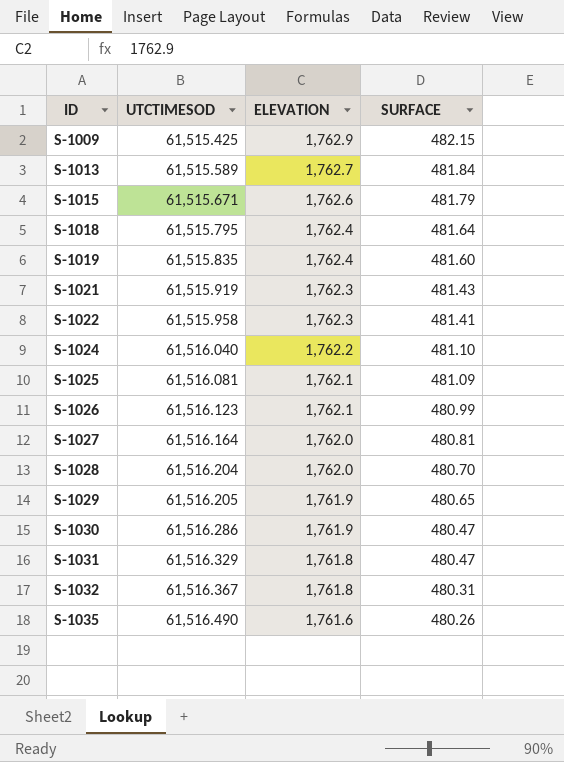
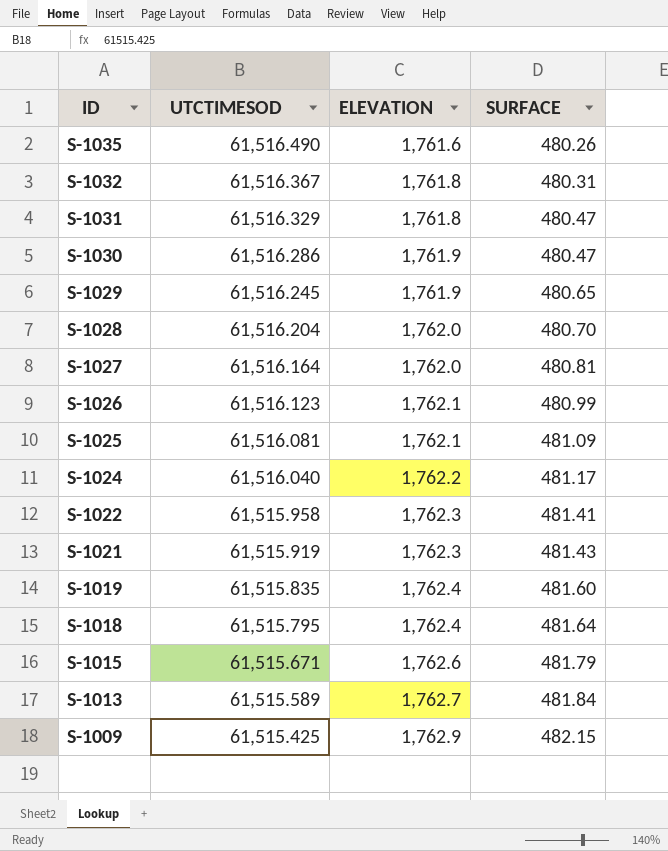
row order: ID ascending -> ID descending
S-1029 | UTCTIMESOD: 61,516.205 -> 61,516.245
S-1024 | SURFACE: 481.10 -> 481.17

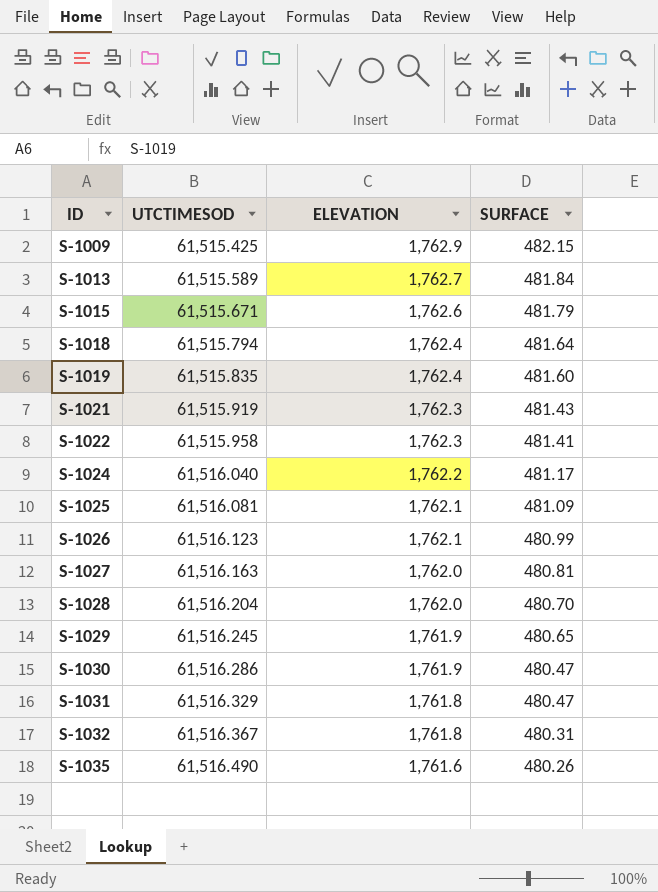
row order: ID descending -> ID ascending
S-1018 | UTCTIMESOD: 61,515.795 -> 61,515.794
S-1027 | UTCTIMESOD: 61,516.164 -> 61,516.163

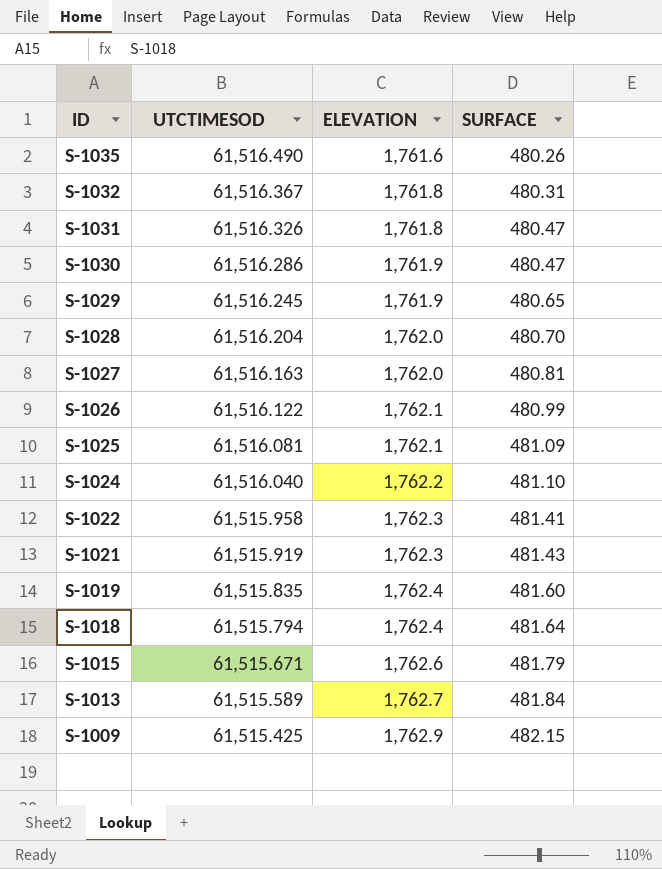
row order: ID ascending -> ID descending
S-1031 | UTCTIMESOD: 61,516.329 -> 61,516.326
S-1026 | UTCTIMESOD: 61,516.123 -> 61,516.122
S-1024 | SURFACE: 481.17 -> 481.10

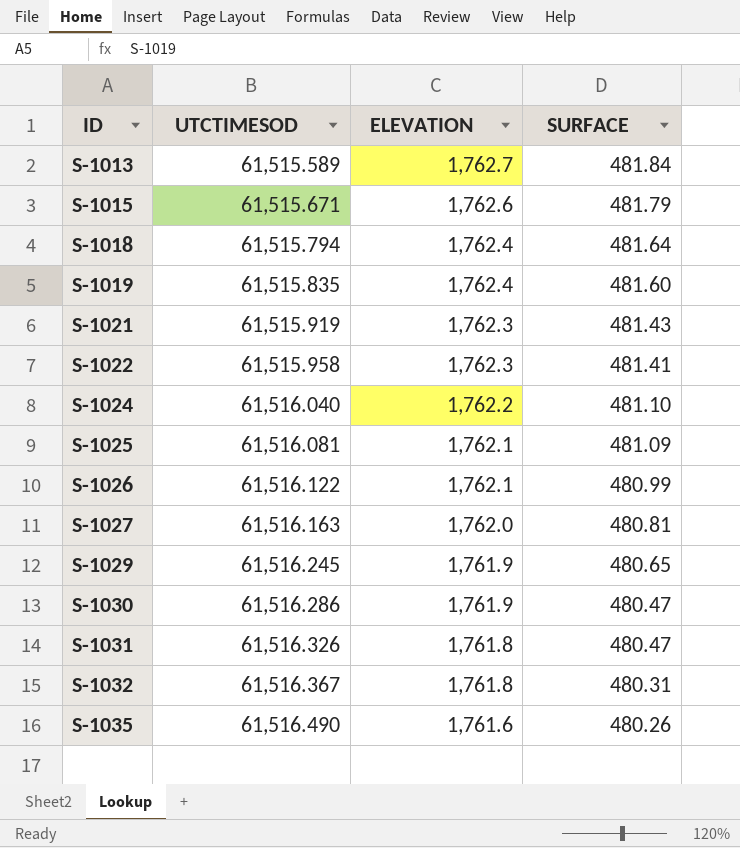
row order: ID descending -> ID ascending
row S-1028: 61,516.204 | 1,762.0 | 480.70 -> none
row S-1009: 61,515.425 | 1,762.9 | 482.15 -> none

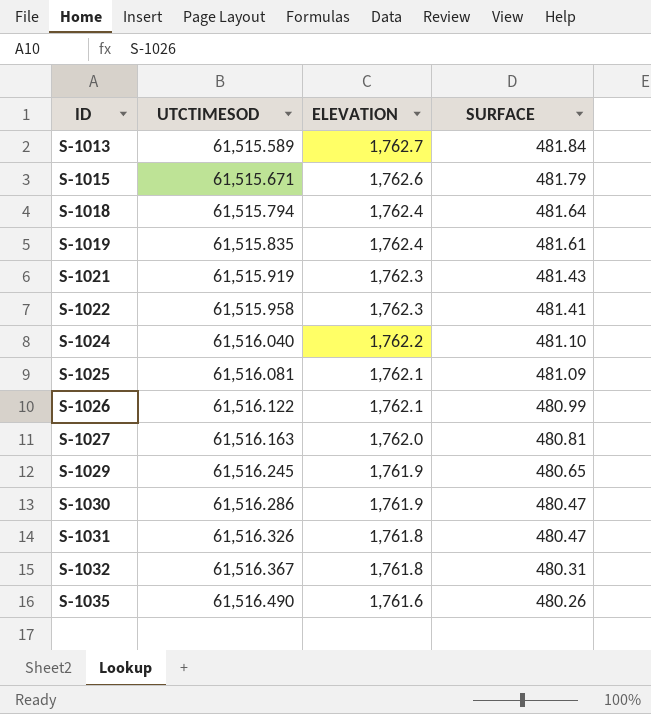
S-1019 | SURFACE: 481.60 -> 481.61

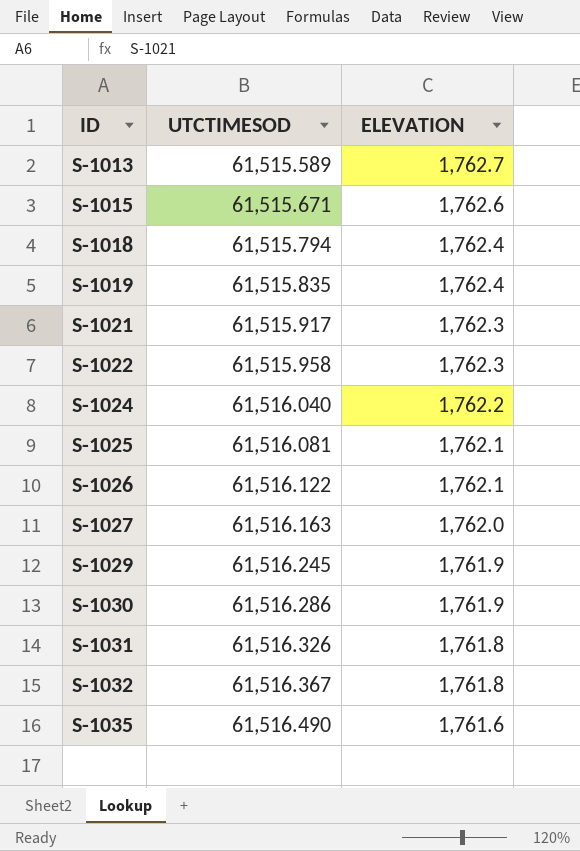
column SURFACE | position: 4 -> none
S-1021 | UTCTIMESOD: 61,515.919 -> 61,515.917

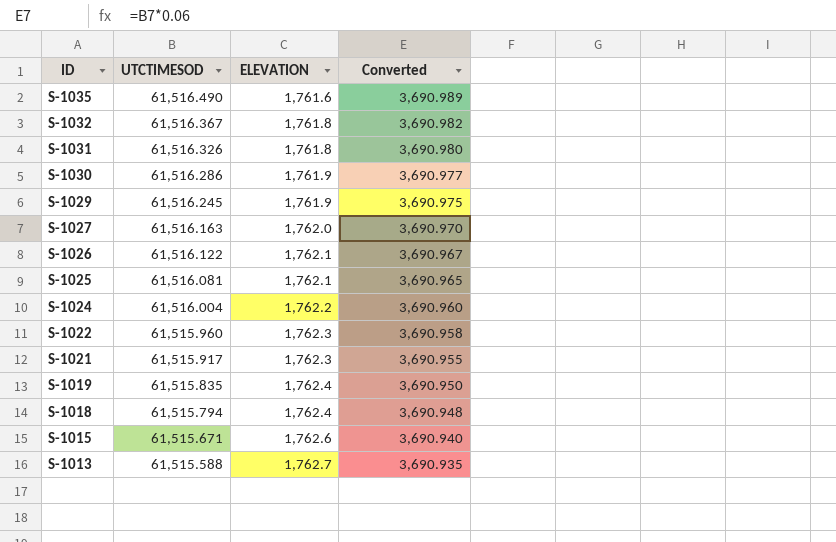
row order: ID ascending -> ID descending
column Converted | formula: none -> [UTCTIMESOD] * 0.06
S-1024 | UTCTIMESOD: 61,516.040 -> 61,516.004
S-1022 | UTCTIMESOD: 61,515.958 -> 61,515.960
S-1013 | UTCTIMESOD: 61,515.589 -> 61,515.588

